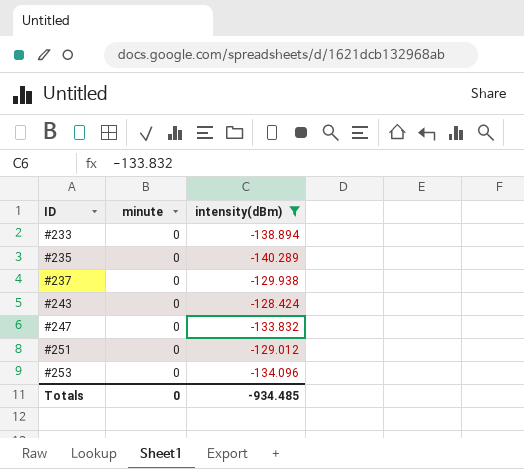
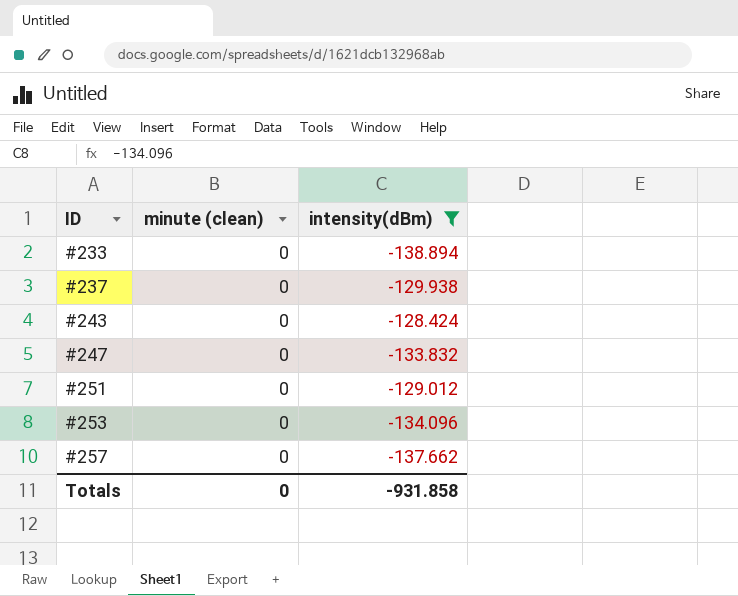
column name: minute -> minute (clean)
row #235: 0 | -140.289 -> none
row #257: none -> 0 | -137.662
Totals | intensity(dBm): -934.485 -> -931.858

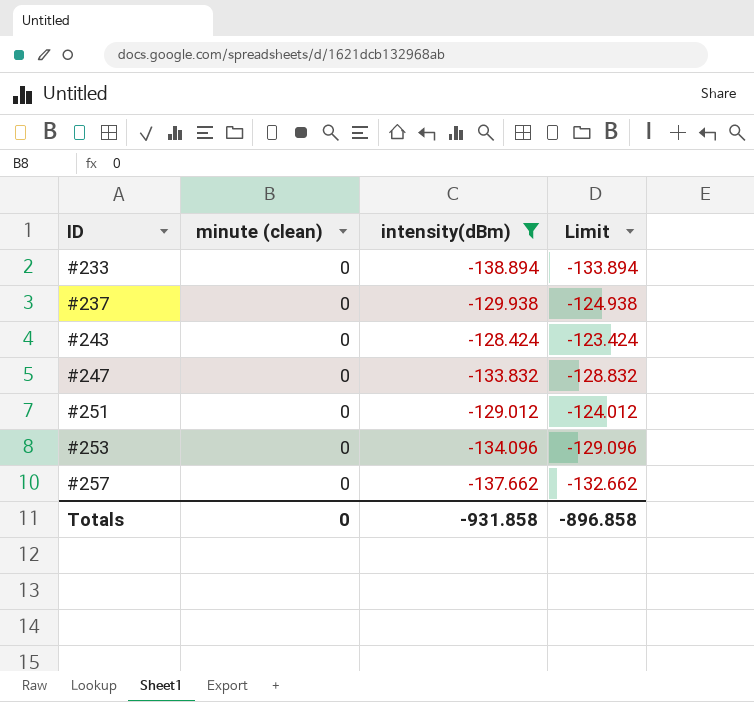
column Limit | formula: none -> [intensity(dBm)] + 5

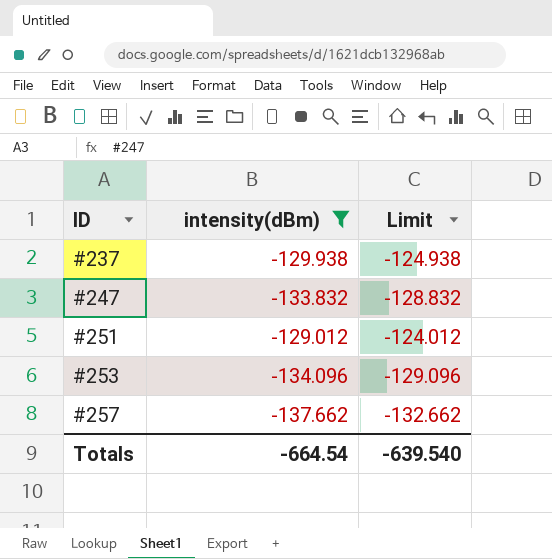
column minute (clean) | position: 2 -> none
row #233: 0 | -138.894 | -133.894 -> none
row #243: 0 | -128.424 | -123.424 -> none
Totals | intensity(dBm): -931.858 -> -664.54
Totals | Limit: -896.858 -> -639.540

